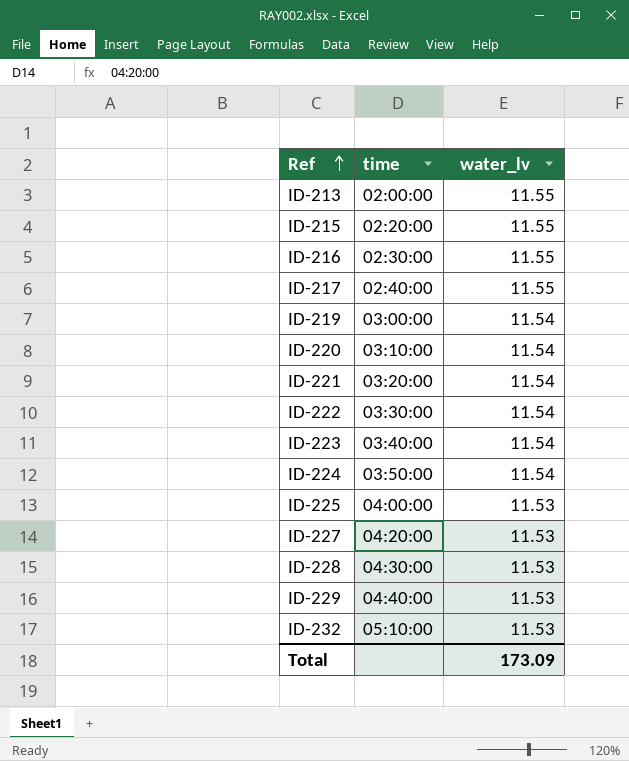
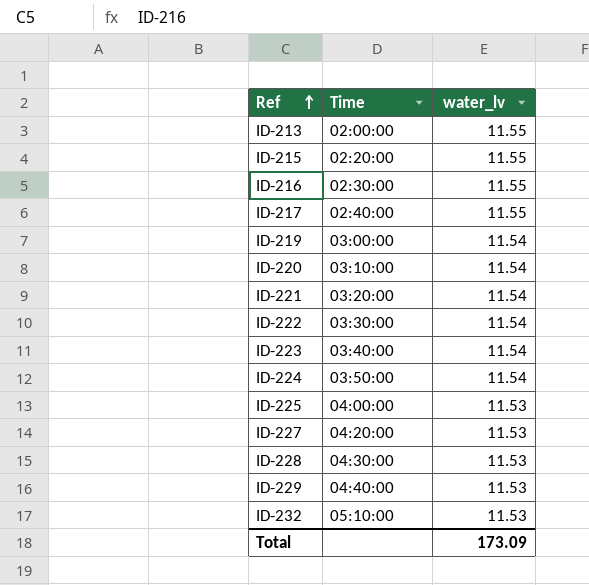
column name: time -> Time

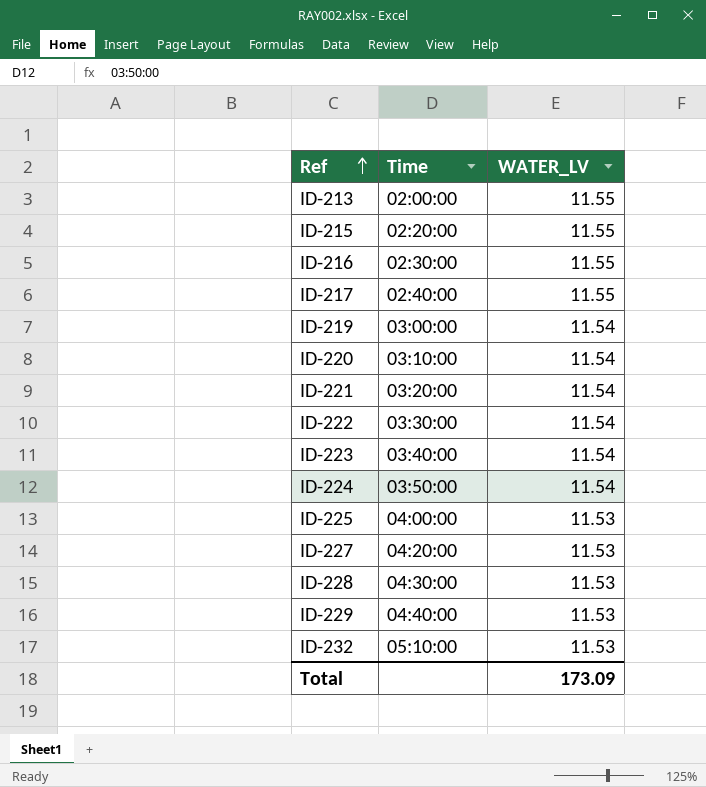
column name: water_lv -> WATER_LV

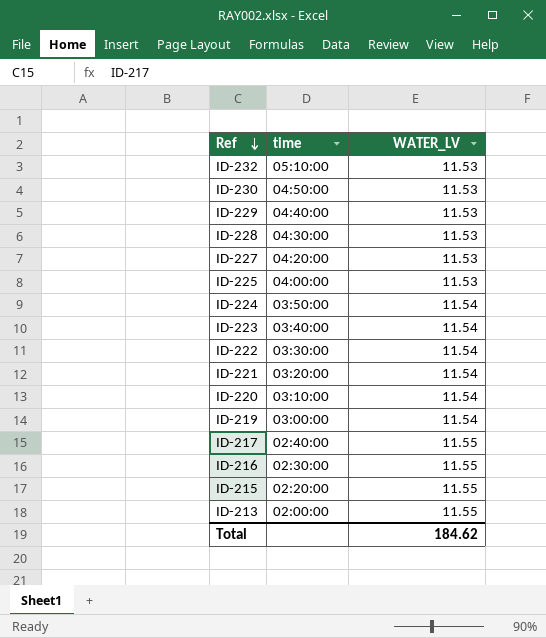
row order: Ref ascending -> Ref descending
column name: Time -> time
row ID-230: none -> 04:50:00 | 11.53
Total | WATER_LV: 173.09 -> 184.62

